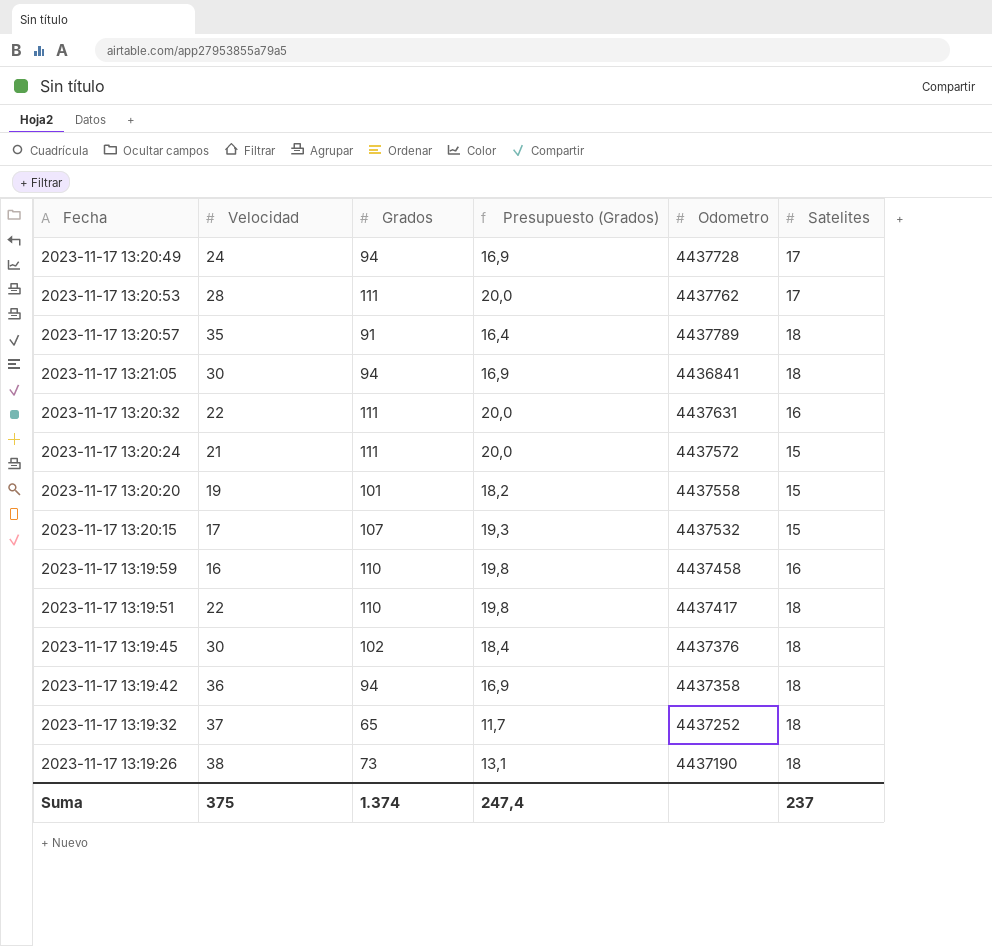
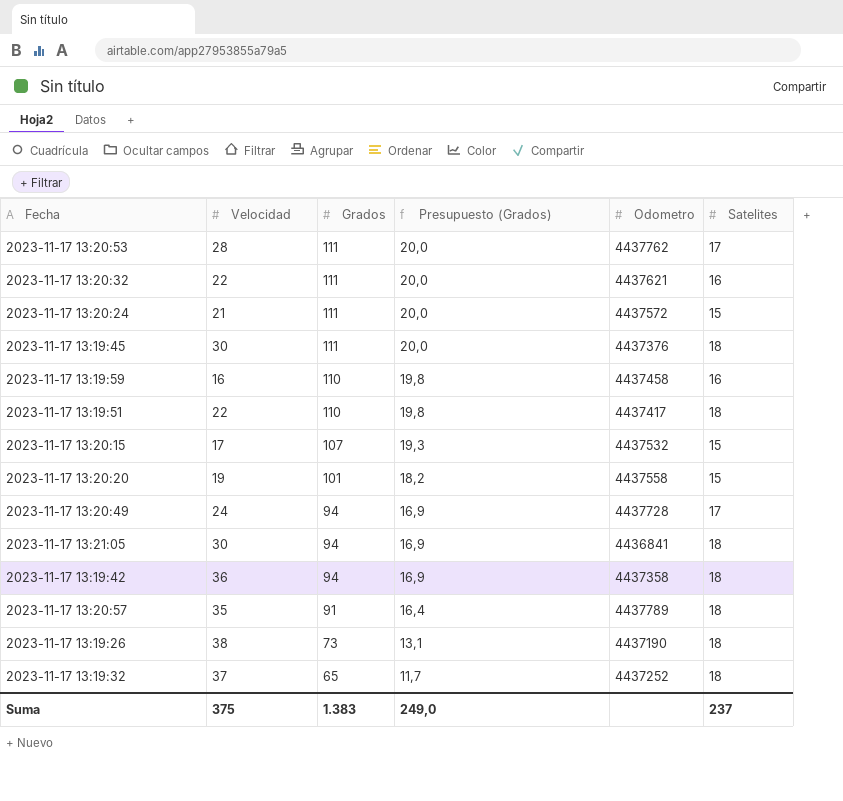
row order: none -> Grados descending
2023-11-17 13:20:32 | Odometro: 4437631 -> 4437621
2023-11-17 13:19:45 | Grados: 102 -> 111
2023-11-17 13:19:45 | Presupuesto (Grados): 18,4 -> 20,0
Suma | Grados: 1.374 -> 1.383
Suma | Presupuesto (Grados): 247,4 -> 249,0

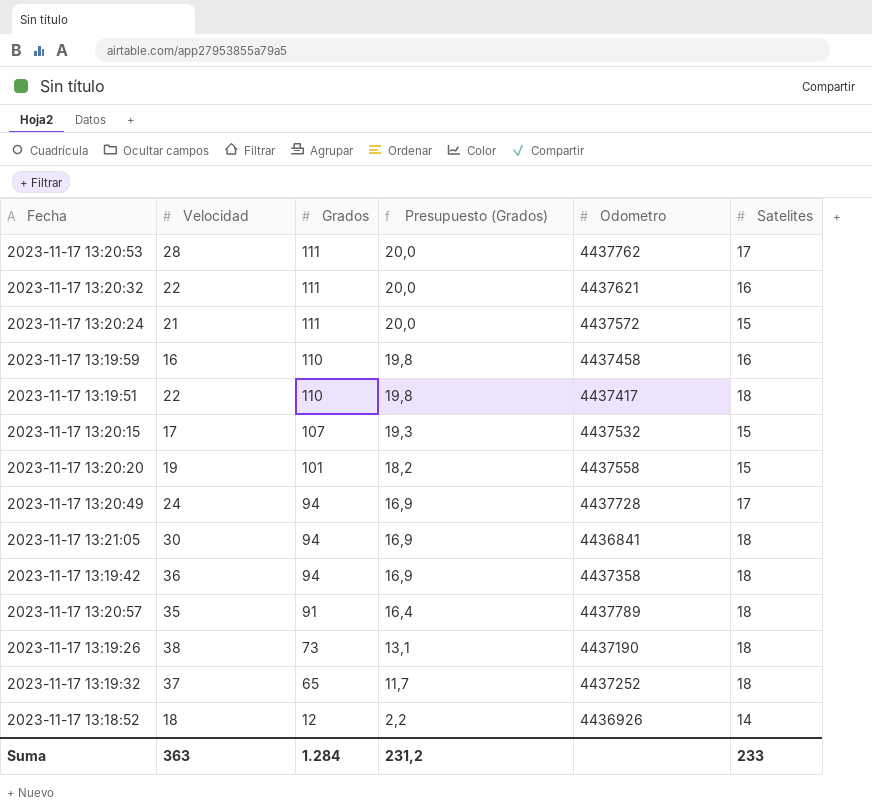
row 2023-11-17 13:19:45: 30 | 111 | 20,0 | 4437376 | 18 -> none
row 2023-11-17 13:18:52: none -> 18 | 12 | 2,2 | 4436926 | 14
Suma | Velocidad: 375 -> 363
Suma | Grados: 1.383 -> 1.284
Suma | Presupuesto (Grados): 249,0 -> 231,2
Suma | Satelites: 237 -> 233

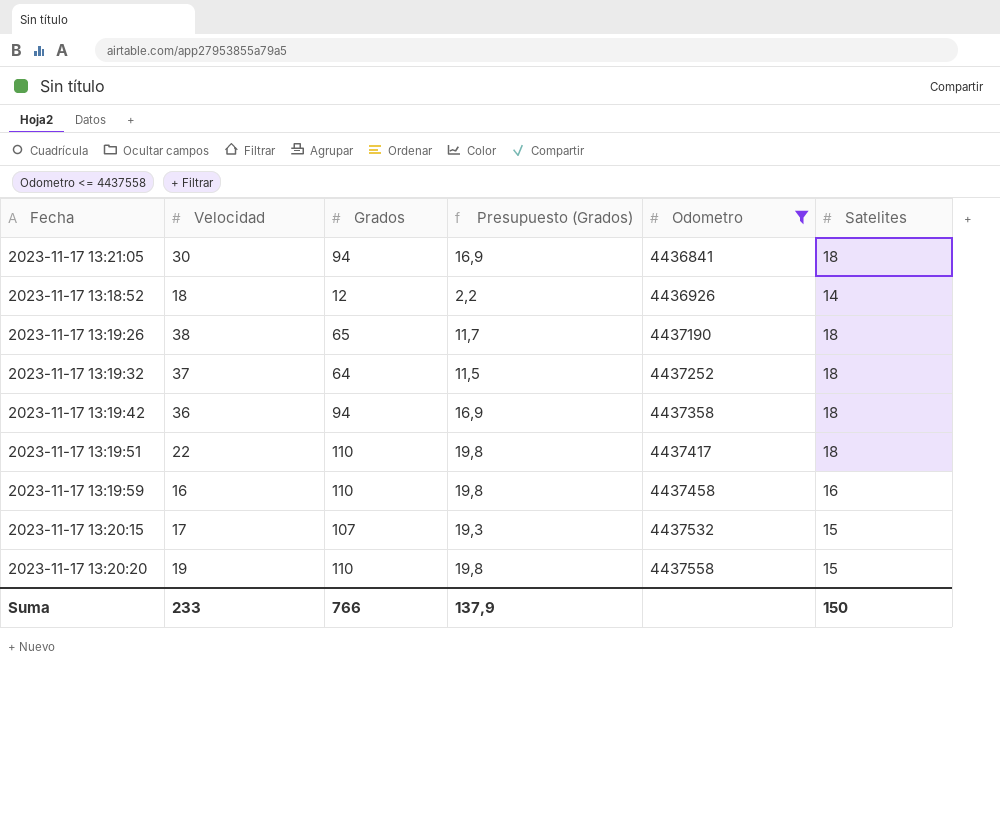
filter: none -> Odometro <= 4437558
row order: Grados descending -> Odometro ascending
2023-11-17 13:19:26 | Grados: 73 -> 65
2023-11-17 13:19:26 | Presupuesto (Grados): 13,1 -> 11,7
2023-11-17 13:19:32 | Grados: 65 -> 64
2023-11-17 13:19:32 | Presupuesto (Grados): 11,7 -> 11,5
2023-11-17 13:20:20 | Grados: 101 -> 110
2023-11-17 13:20:20 | Presupuesto (Grados): 18,2 -> 19,8
Suma | Velocidad: 363 -> 233
Suma | Grados: 1.284 -> 766
Suma | Presupuesto (Grados): 231,2 -> 137,9
Suma | Satelites: 233 -> 150

